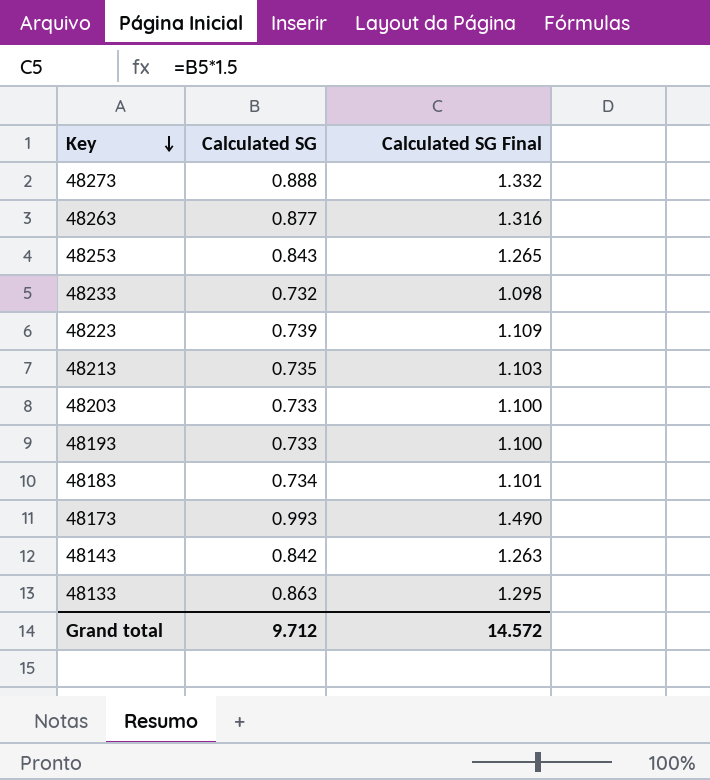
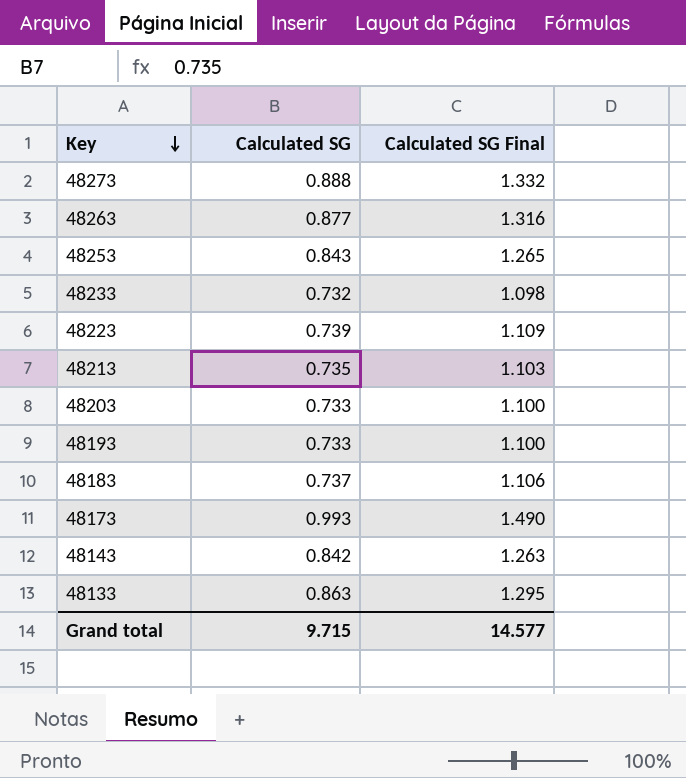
48183 | Calculated SG: 0.734 -> 0.737
48183 | Calculated SG Final: 1.101 -> 1.106
Grand total | Calculated SG: 9.712 -> 9.715
Grand total | Calculated SG Final: 14.572 -> 14.577

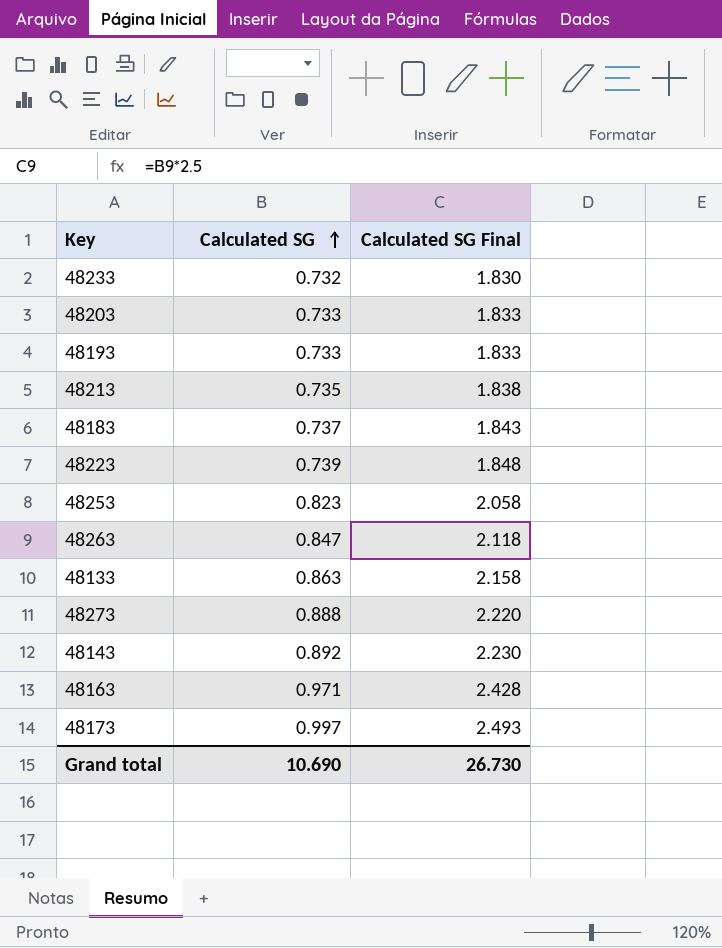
row order: Key descending -> Calculated SG ascending
column Calculated SG Final | formula: [Calculated SG] * 1.5 -> [Calculated SG] * 2.5
48253 | Calculated SG: 0.843 -> 0.823
48263 | Calculated SG: 0.877 -> 0.847
48143 | Calculated SG: 0.842 -> 0.892
row 48163: none -> 0.971 | 2.428
48173 | Calculated SG: 0.993 -> 0.997
Grand total | Calculated SG: 9.715 -> 10.690
Grand total | Calculated SG Final: 14.577 -> 26.730

